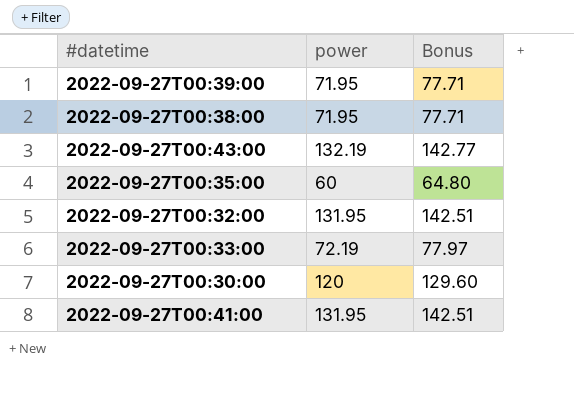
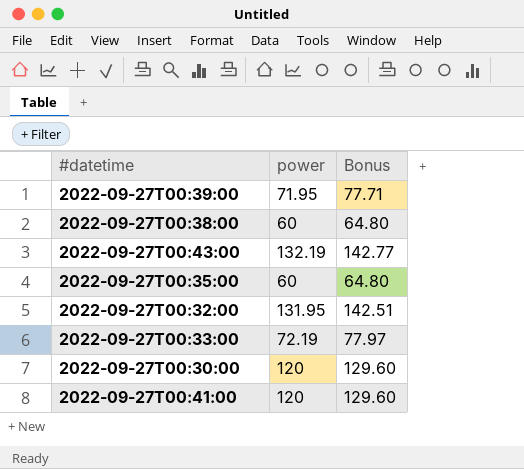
2022-09-27T00:38:00 | power: 71.95 -> 60
2022-09-27T00:38:00 | Bonus: 77.71 -> 64.80
2022-09-27T00:41:00 | power: 131.95 -> 120
2022-09-27T00:41:00 | Bonus: 142.51 -> 129.60

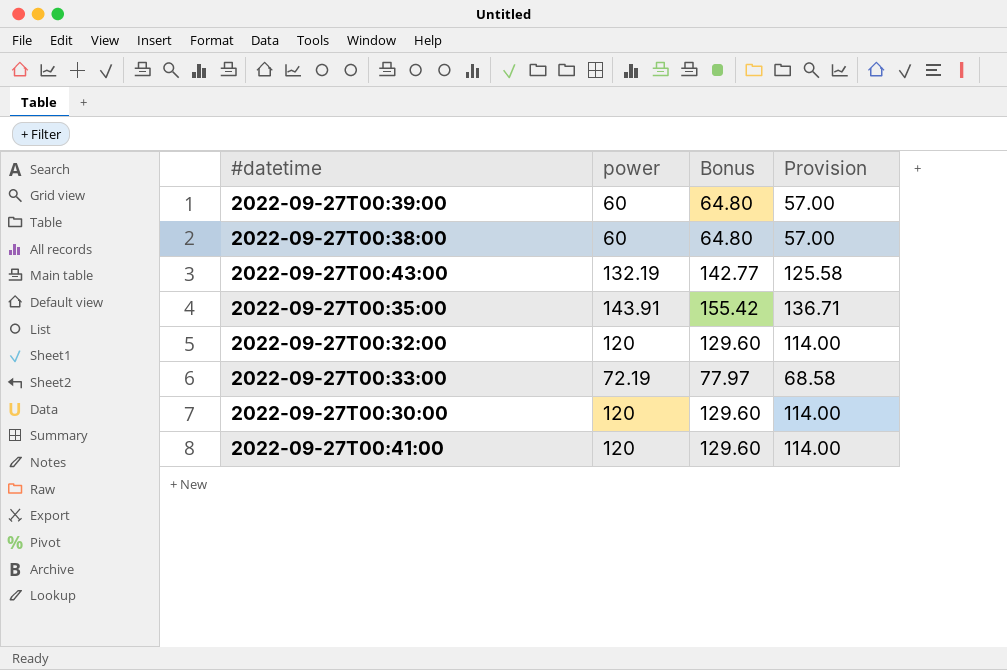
column Provision | formula: none -> [power] * 0.95
2022-09-27T00:39:00 | power: 71.95 -> 60
2022-09-27T00:39:00 | Bonus: 77.71 -> 64.80
2022-09-27T00:35:00 | power: 60 -> 143.91
2022-09-27T00:35:00 | Bonus: 64.80 -> 155.42
2022-09-27T00:32:00 | power: 131.95 -> 120
2022-09-27T00:32:00 | Bonus: 142.51 -> 129.60

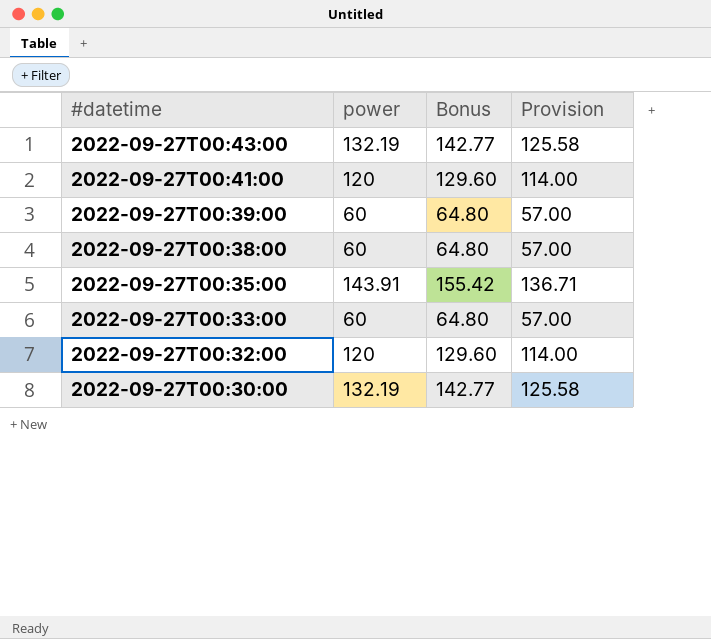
row order: none -> #datetime descending
2022-09-27T00:33:00 | power: 72.19 -> 60
2022-09-27T00:33:00 | Bonus: 77.97 -> 64.80
2022-09-27T00:33:00 | Provision: 68.58 -> 57.00
2022-09-27T00:30:00 | power: 120 -> 132.19
2022-09-27T00:30:00 | Bonus: 129.60 -> 142.77
2022-09-27T00:30:00 | Provision: 114.00 -> 125.58

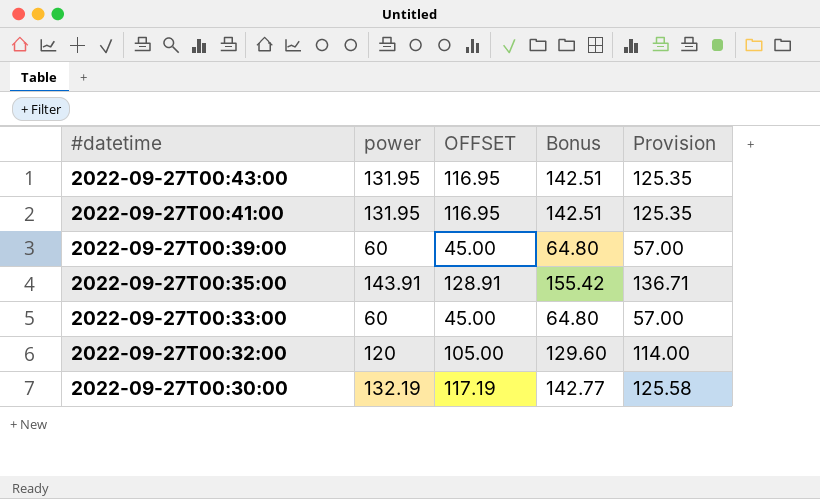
column OFFSET | formula: none -> [power] - 15
row 2022-09-27T00:38:00: 60 | 64.80 | 57.00 -> none
2022-09-27T00:43:00 | power: 132.19 -> 131.95
2022-09-27T00:43:00 | Bonus: 142.77 -> 142.51
2022-09-27T00:43:00 | Provision: 125.58 -> 125.35
2022-09-27T00:41:00 | power: 120 -> 131.95
2022-09-27T00:41:00 | Bonus: 129.60 -> 142.51
2022-09-27T00:41:00 | Provision: 114.00 -> 125.35

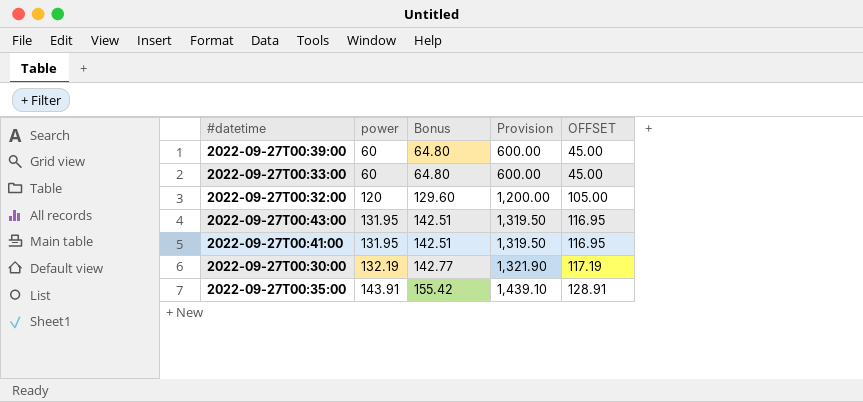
row order: #datetime descending -> power ascending
column Provision | formula: [power] * 0.95 -> [power] * 10
column OFFSET | position: 3 -> 5

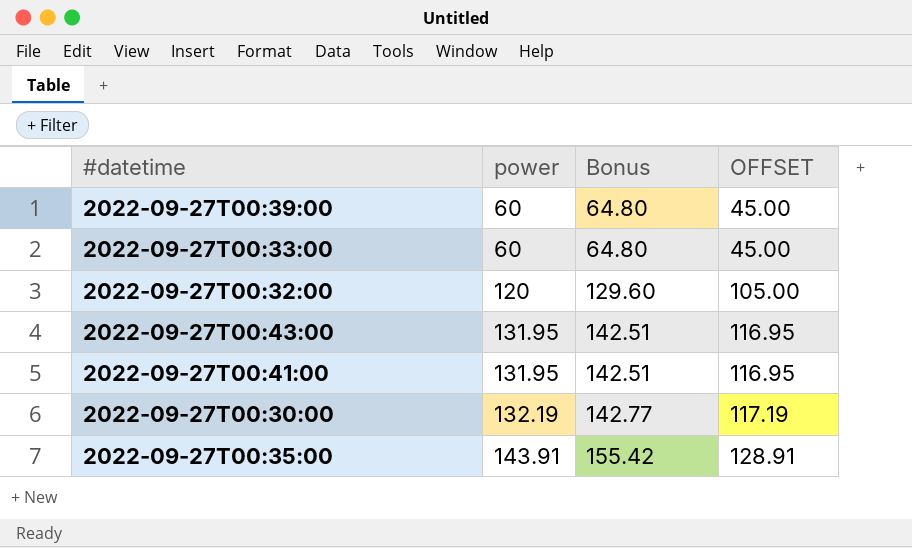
column Provision | formula: [power] * 10 -> none

